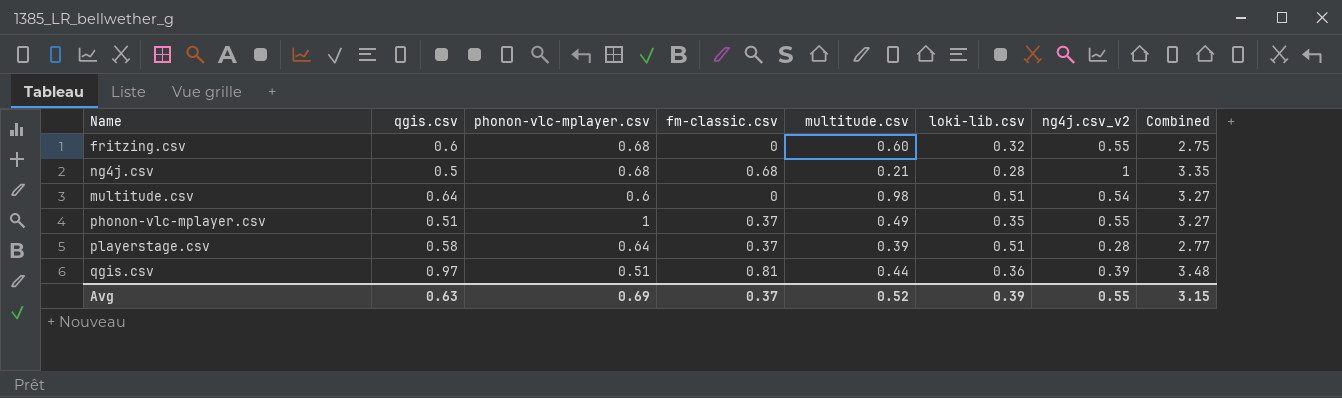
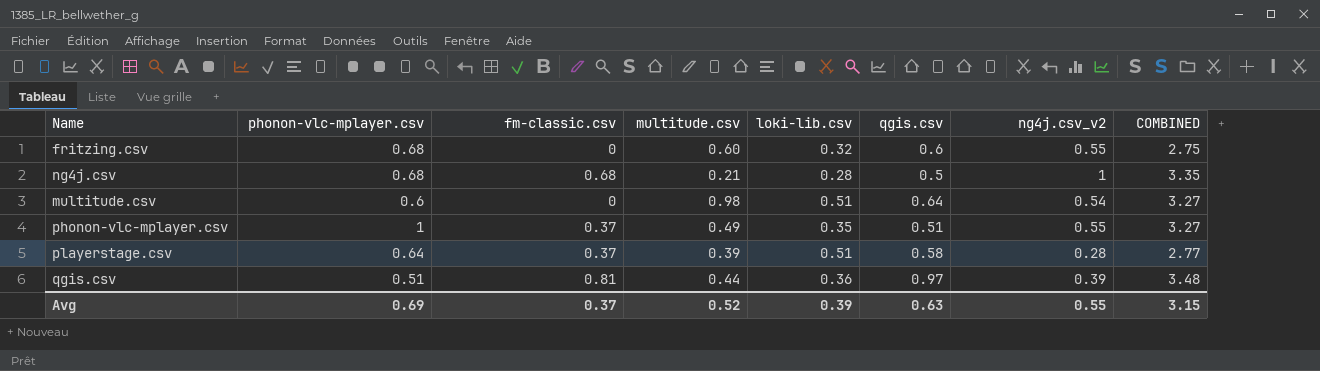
column qgis.csv | position: 2 -> 6
column name: Combined -> COMBINED

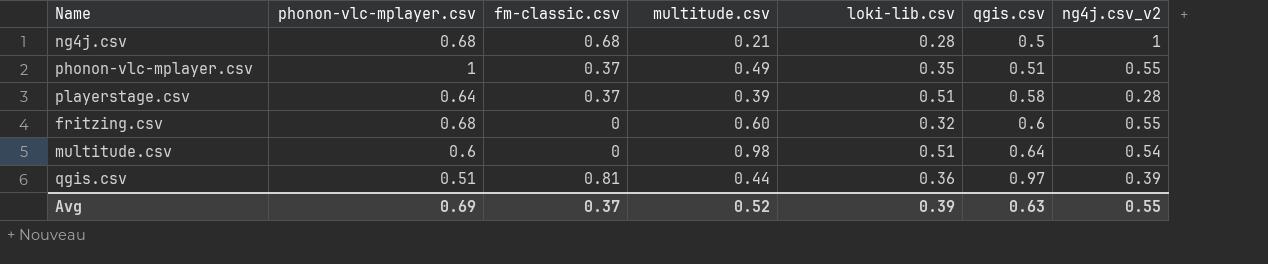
row order: none -> qgis.csv ascending
column COMBINED | formula: [phonon-vlc-mplayer.csv] + [fm-classic.csv] + [multitude.csv] + [loki-lib.csv] + [qgis.csv] + [ng4j.csv_v2] -> none

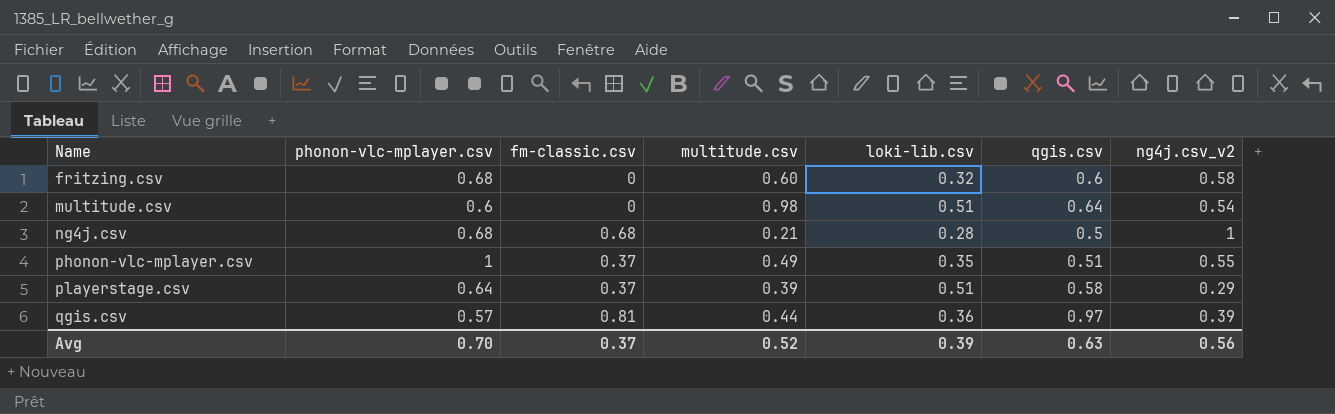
row order: qgis.csv ascending -> Name ascending
fritzing.csv | ng4j.csv_v2: 0.55 -> 0.58
playerstage.csv | ng4j.csv_v2: 0.28 -> 0.29
qgis.csv | phonon-vlc-mplayer.csv: 0.51 -> 0.57
Avg | phonon-vlc-mplayer.csv: 0.69 -> 0.70
Avg | ng4j.csv_v2: 0.55 -> 0.56

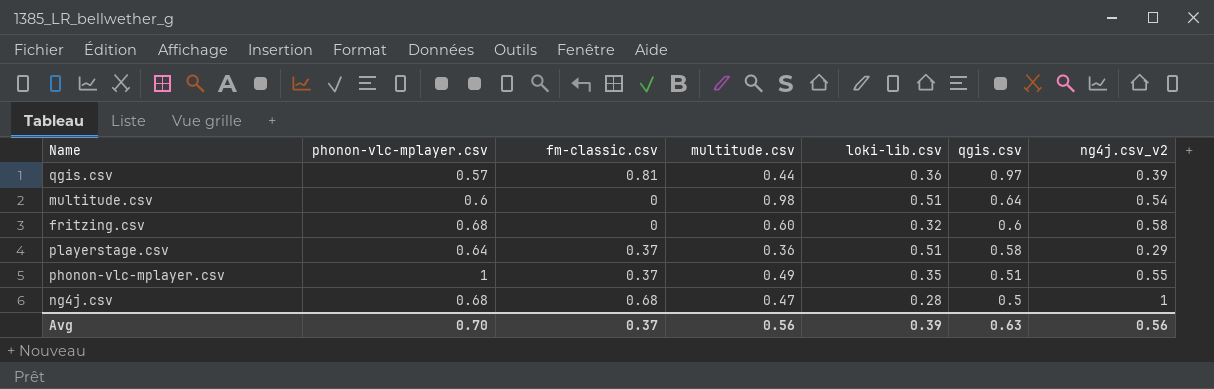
row order: Name ascending -> qgis.csv descending
playerstage.csv | multitude.csv: 0.39 -> 0.36
ng4j.csv | multitude.csv: 0.21 -> 0.47
Avg | multitude.csv: 0.52 -> 0.56

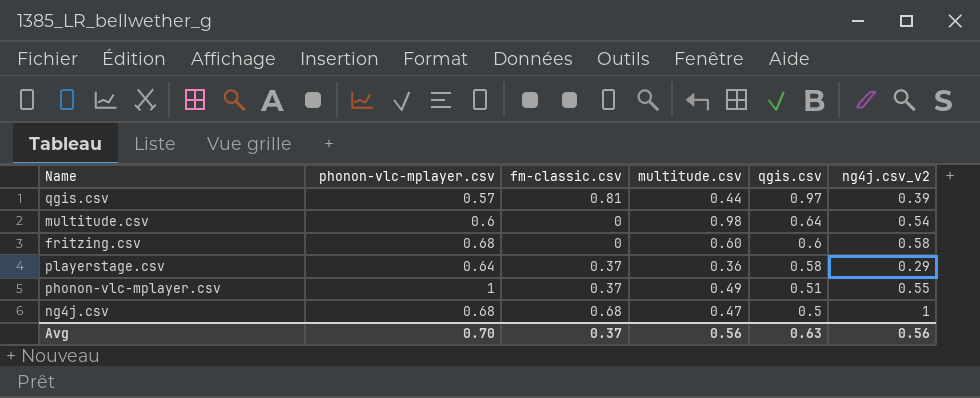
column loki-lib.csv | position: 5 -> none

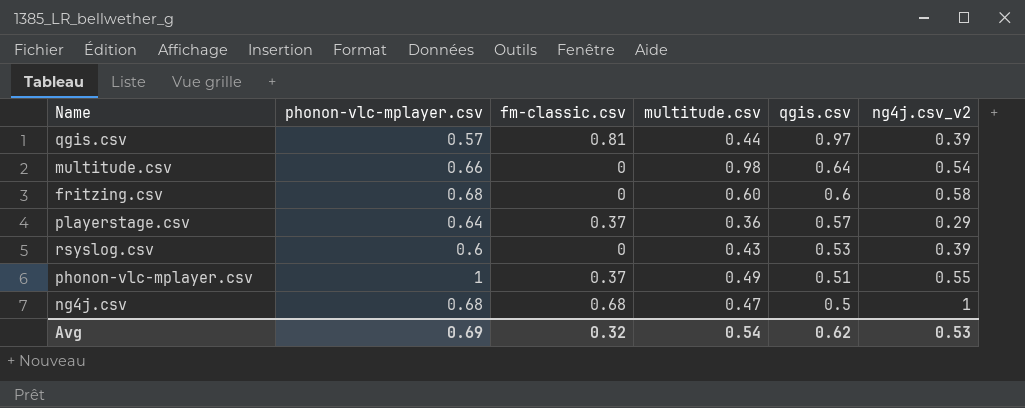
multitude.csv | phonon-vlc-mplayer.csv: 0.6 -> 0.66
playerstage.csv | qgis.csv: 0.58 -> 0.57
row rsyslog.csv: none -> 0.6 | 0 | 0.43 | 0.53 | 0.39
Avg | phonon-vlc-mplayer.csv: 0.70 -> 0.69
Avg | fm-classic.csv: 0.37 -> 0.32
Avg | multitude.csv: 0.56 -> 0.54
Avg | qgis.csv: 0.63 -> 0.62
Avg | ng4j.csv_v2: 0.56 -> 0.53

